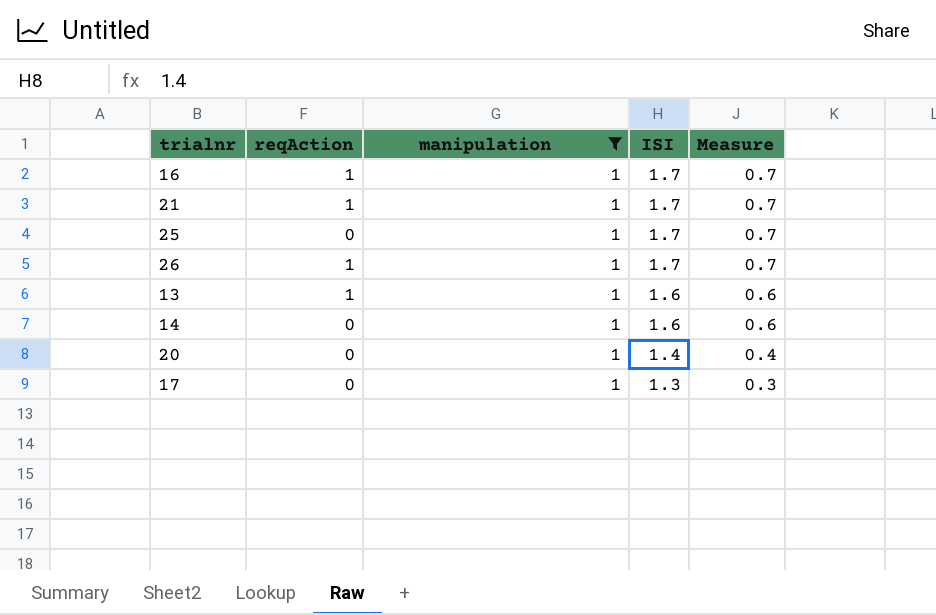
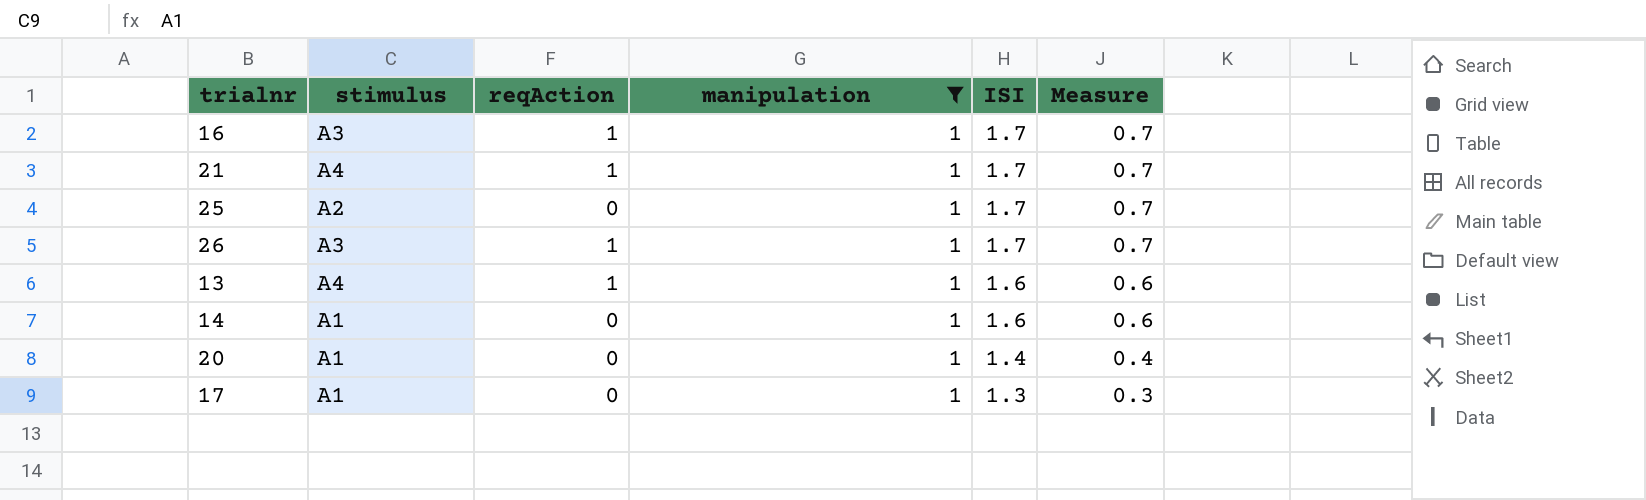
column stimulus | position: none -> 2

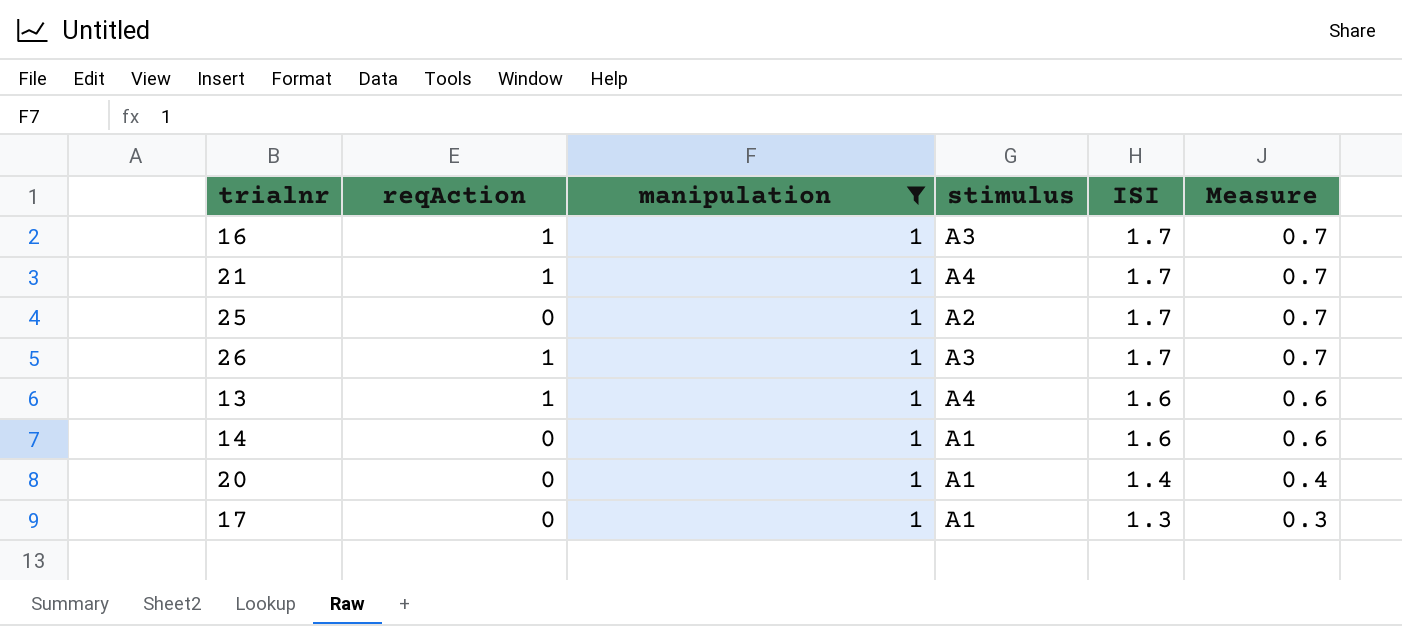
column stimulus | position: 2 -> 4

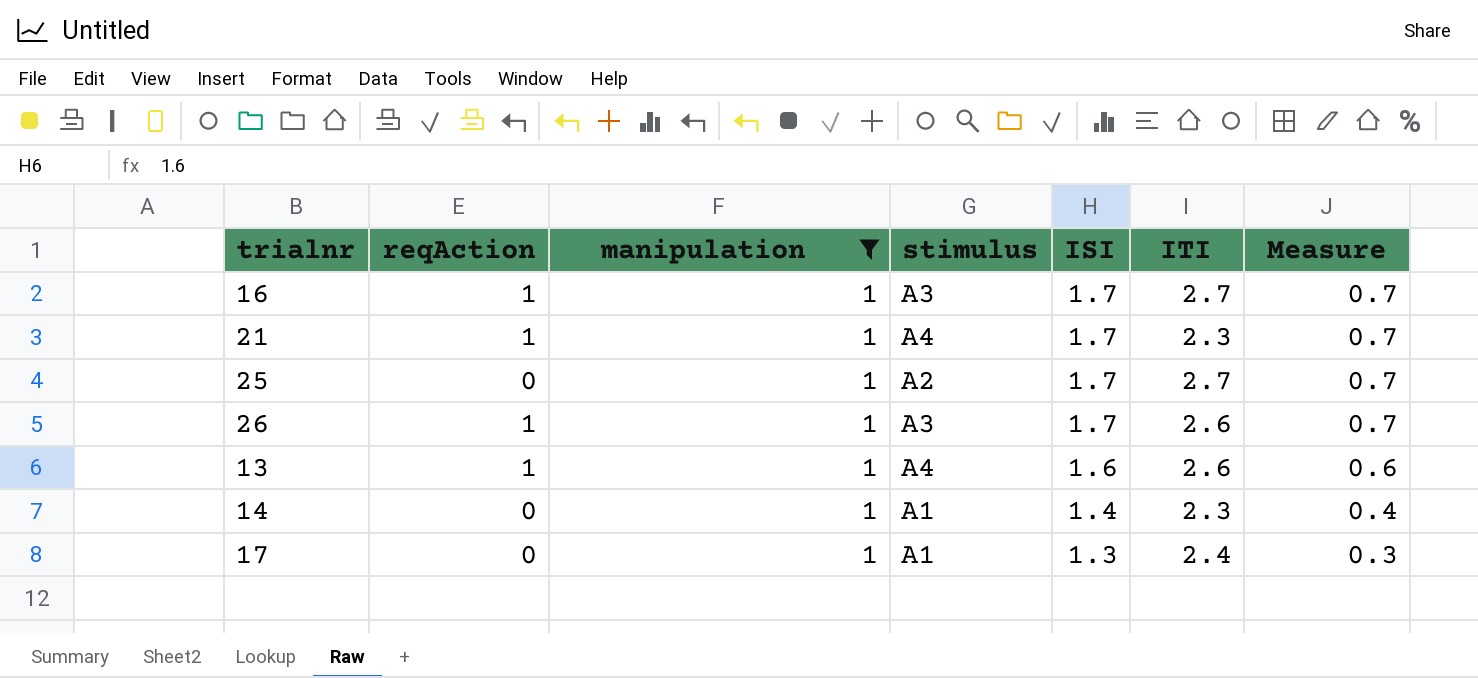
column ITI | position: none -> 6
row 20: 0 | 1 | A1 | 1.4 | 0.4 -> none
14 | ISI: 1.6 -> 1.4
14 | Measure: 0.6 -> 0.4

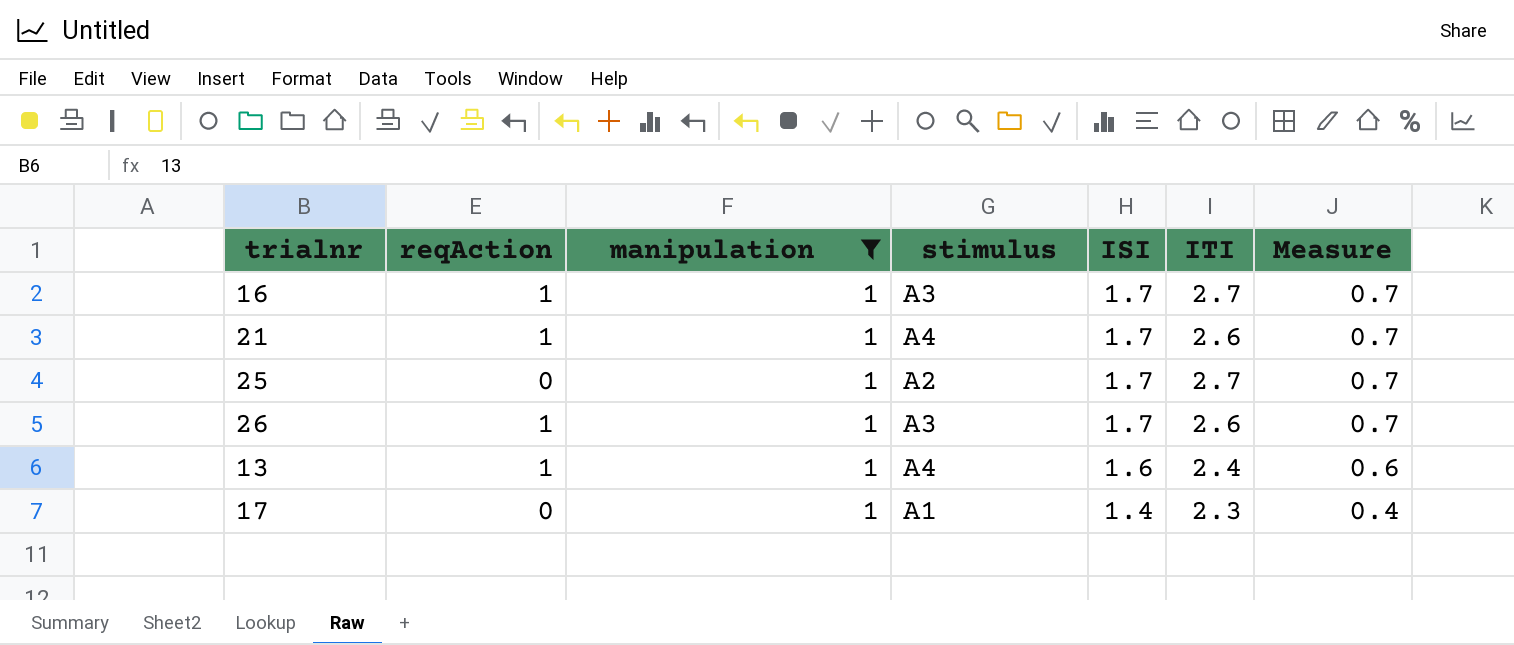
row 14: 0 | 1 | A1 | 1.4 | 2.3 | 0.4 -> none
21 | ITI: 2.3 -> 2.6
13 | ITI: 2.6 -> 2.4
17 | ISI: 1.3 -> 1.4
17 | ITI: 2.4 -> 2.3
17 | Measure: 0.3 -> 0.4

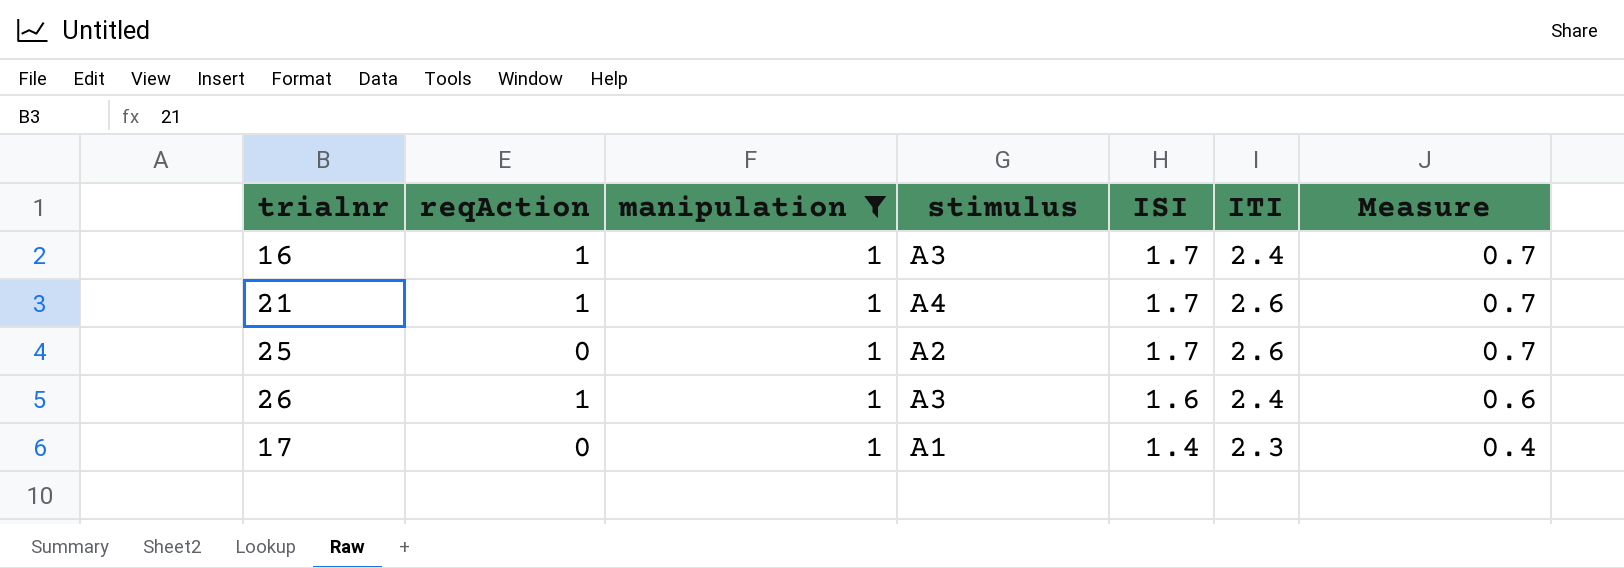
row 13: 1 | 1 | A4 | 1.6 | 2.4 | 0.6 -> none
16 | ITI: 2.7 -> 2.4
25 | ITI: 2.7 -> 2.6
26 | ISI: 1.7 -> 1.6
26 | ITI: 2.6 -> 2.4
26 | Measure: 0.7 -> 0.6

